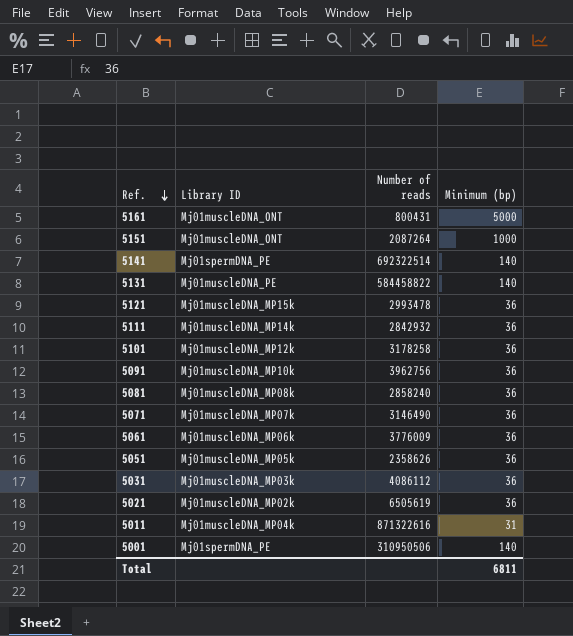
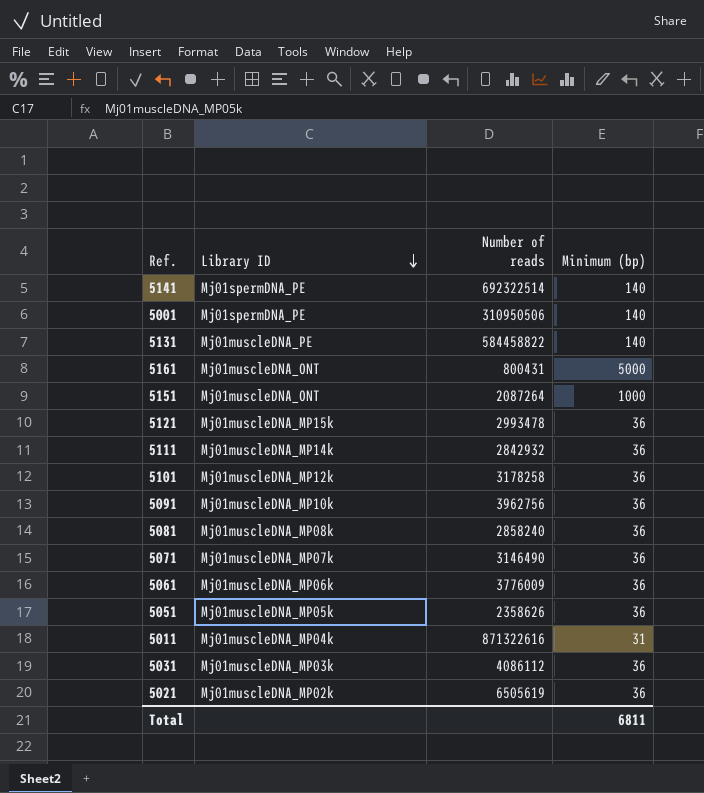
row order: Ref. descending -> Library ID descending

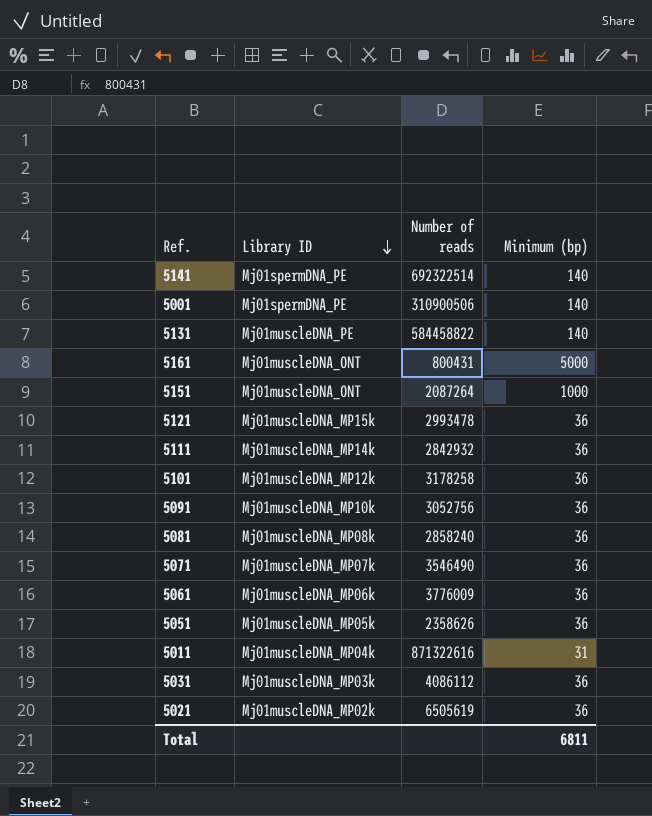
5001 | Number of reads: 310950506 -> 310900506
5091 | Number of reads: 3962756 -> 3052756
5071 | Number of reads: 3146490 -> 3546490

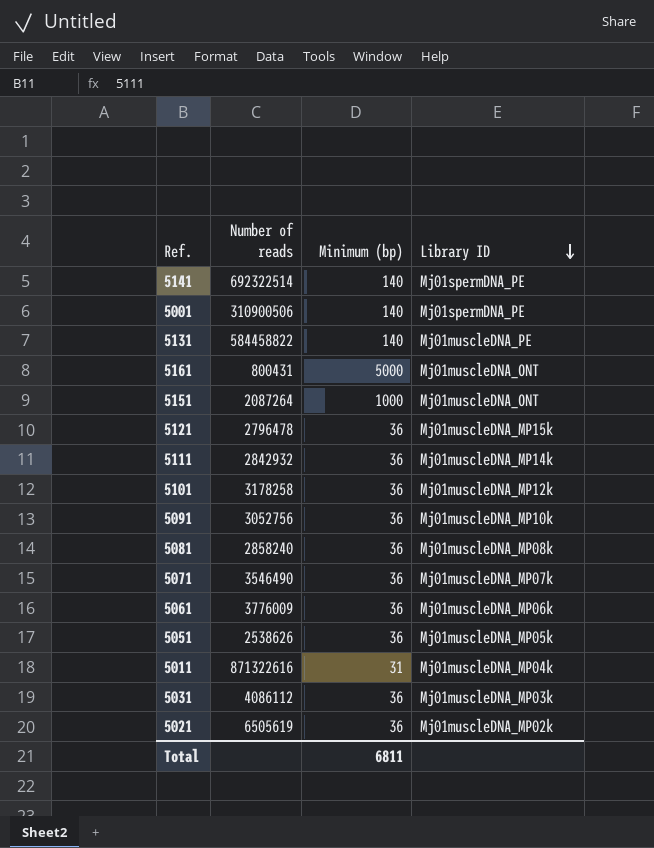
column Library ID | position: 2 -> 4
5121 | Number of reads: 2993478 -> 2796478
5051 | Number of reads: 2358626 -> 2538626

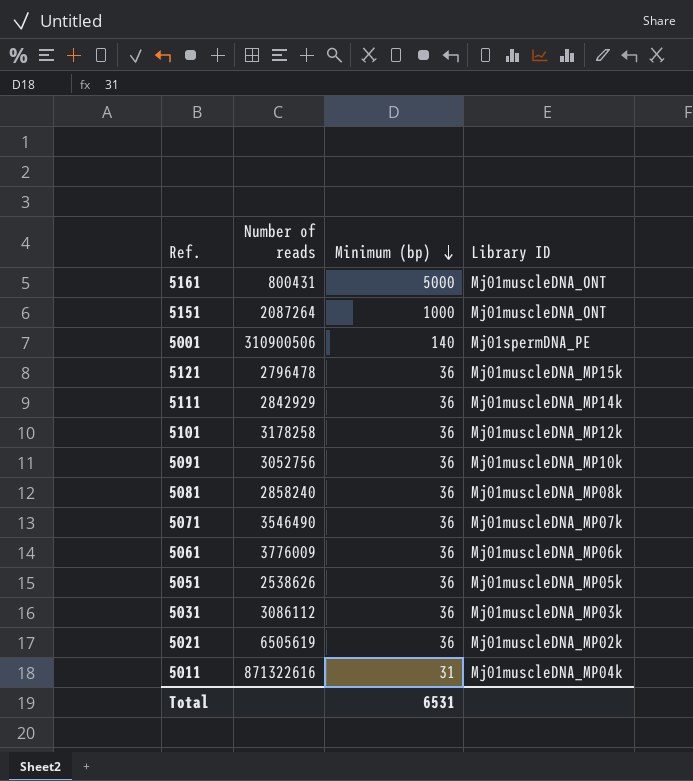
row order: Library ID descending -> Minimum (bp) descending
row 5141: 692322514 | 140 | Mj01spermDNA_PE -> none
row 5131: 584458822 | 140 | Mj01muscleDNA_PE -> none
5111 | Number of reads: 2842932 -> 2842929
5031 | Number of reads: 4086112 -> 3086112
Total | Minimum (bp): 6811 -> 6531

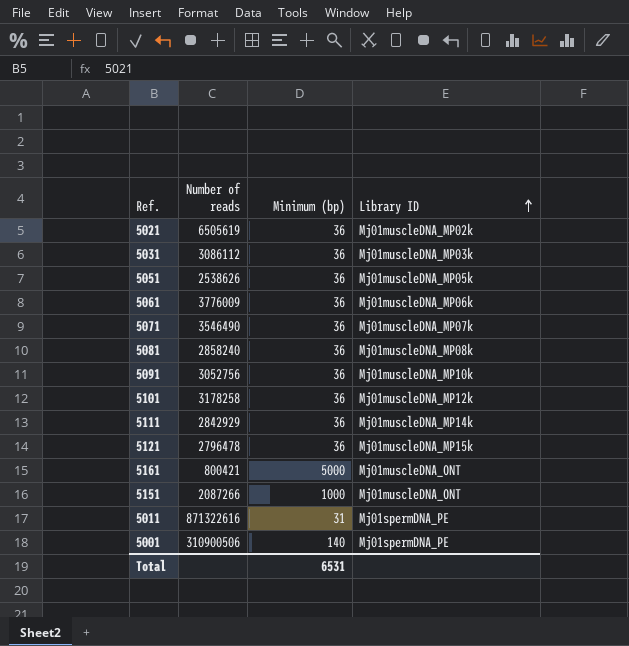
row order: Minimum (bp) descending -> Library ID ascending
5161 | Number of reads: 800431 -> 800421
5151 | Number of reads: 2087264 -> 2087266
5011 | Library ID: Mj01muscleDNA_MP04k -> Mj01spermDNA_PE

